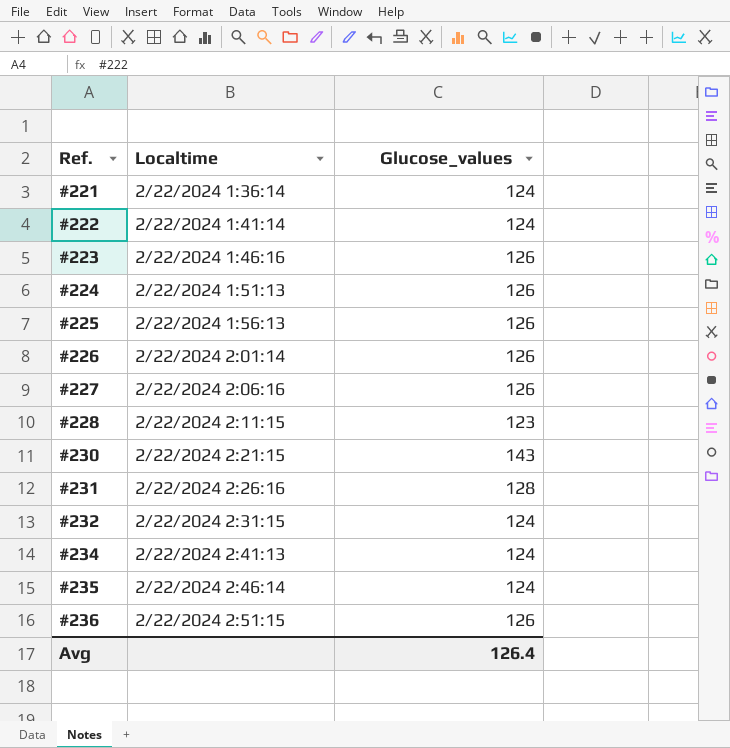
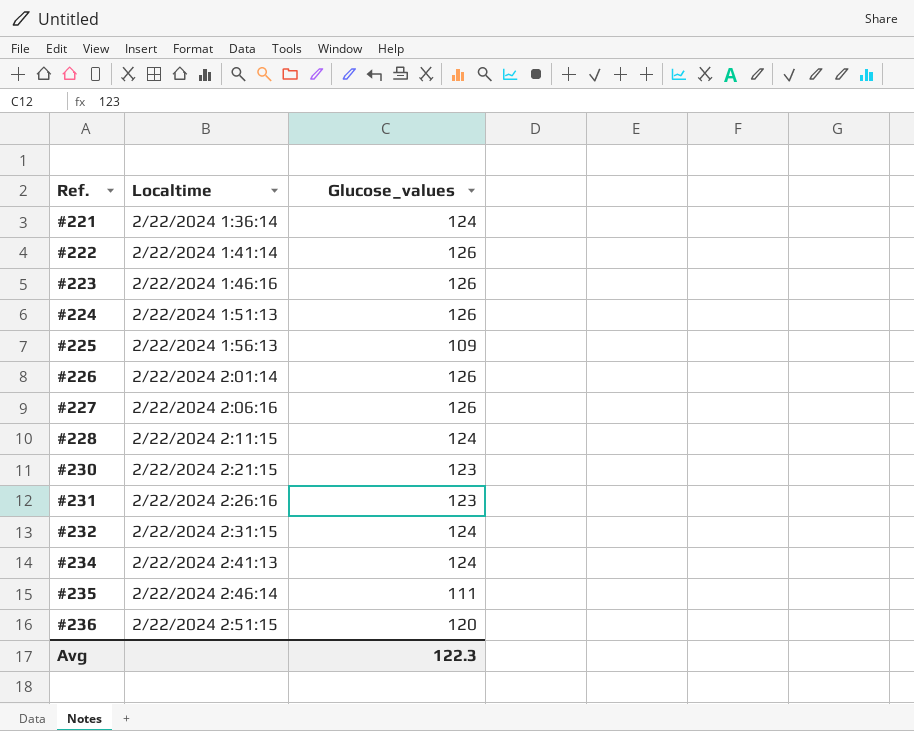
#222 | Glucose_values: 124 -> 126
#225 | Glucose_values: 126 -> 109
#228 | Glucose_values: 123 -> 124
#230 | Glucose_values: 143 -> 123
#231 | Glucose_values: 128 -> 123
#235 | Glucose_values: 124 -> 111
#236 | Glucose_values: 126 -> 120
Avg | Glucose_values: 126.4 -> 122.3

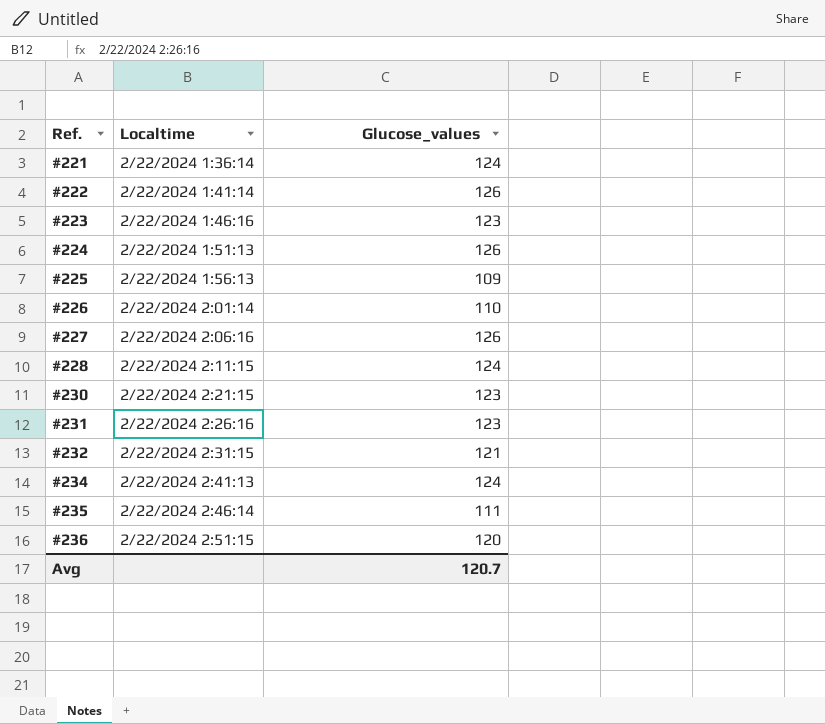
#223 | Glucose_values: 126 -> 123
#226 | Glucose_values: 126 -> 110
#232 | Glucose_values: 124 -> 121
Avg | Glucose_values: 122.3 -> 120.7

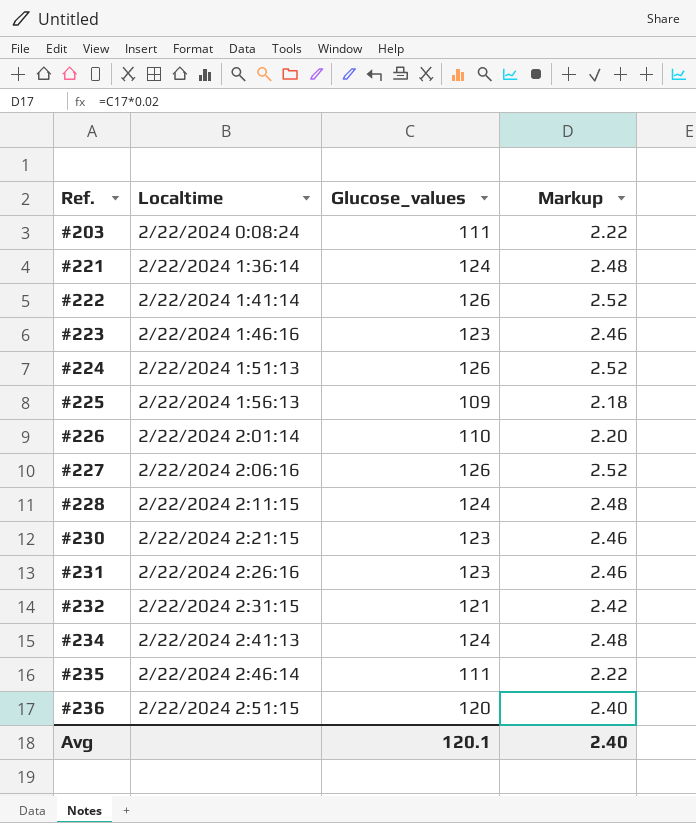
column Markup | formula: none -> [Glucose_values] * 0.02
row #203: none -> 2/22/2024 0:08:24 | 111 | 2.22
Avg | Glucose_values: 120.7 -> 120.1

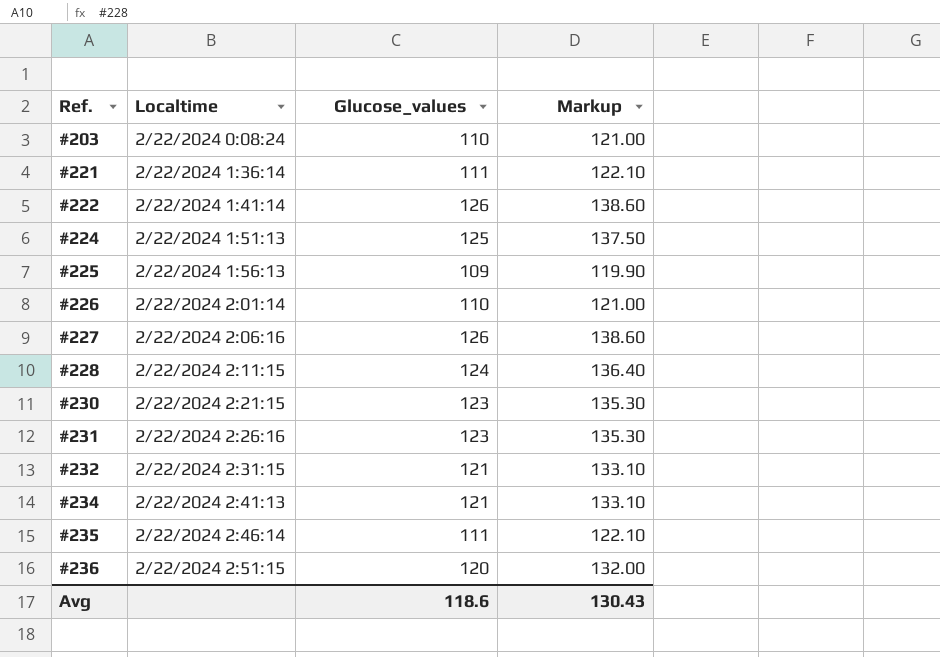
column Markup | formula: [Glucose_values] * 0.02 -> [Glucose_values] * 1.1
row #223: 2/22/2024 1:46:16 | 123 | 2.46 -> none
#203 | Glucose_values: 111 -> 110
#221 | Glucose_values: 124 -> 111
#224 | Glucose_values: 126 -> 125
#234 | Glucose_values: 124 -> 121
Avg | Glucose_values: 120.1 -> 118.6
Avg | Markup: 2.40 -> 130.43

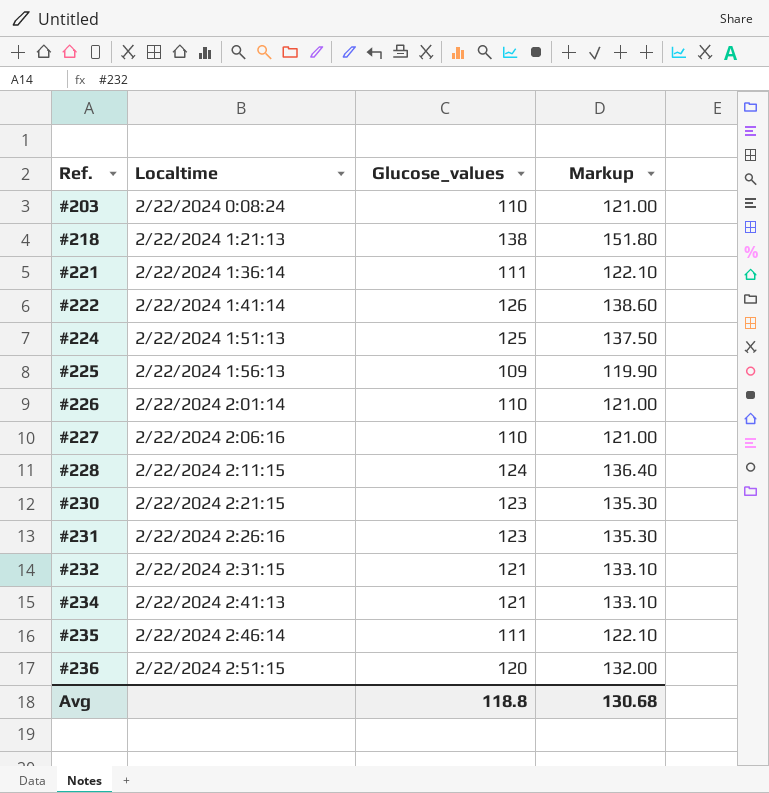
row #218: none -> 2/22/2024 1:21:13 | 138 | 151.80
#227 | Glucose_values: 126 -> 110
#227 | Markup: 138.60 -> 121.00
Avg | Glucose_values: 118.6 -> 118.8
Avg | Markup: 130.43 -> 130.68

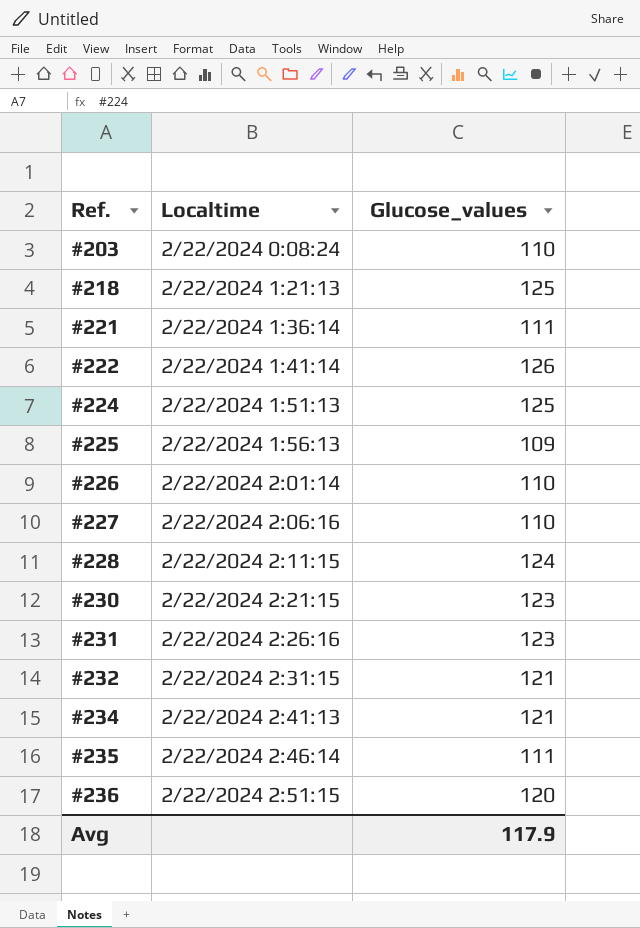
column Markup | formula: [Glucose_values] * 1.1 -> none
#218 | Glucose_values: 138 -> 125
Avg | Glucose_values: 118.8 -> 117.9

